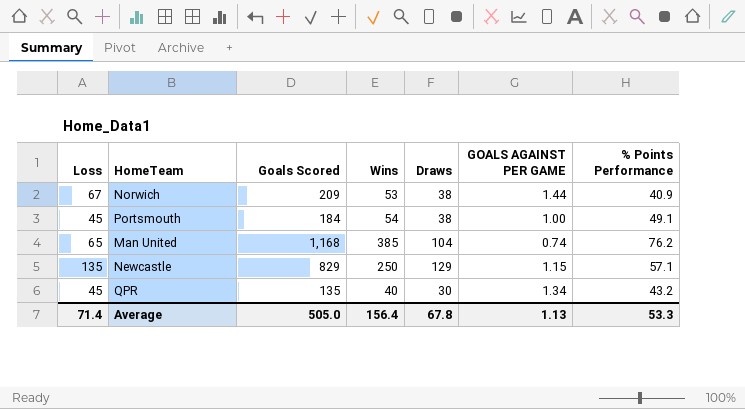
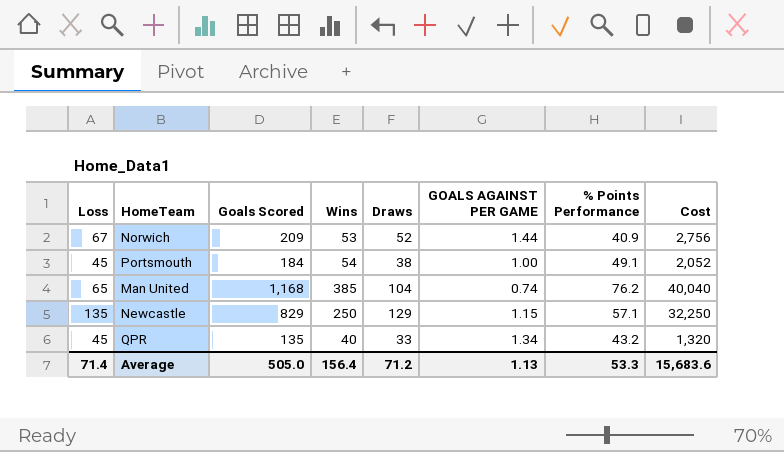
column Cost | formula: none -> [Wins] * [Draws]
Norwich | Draws: 38 -> 52
QPR | Draws: 30 -> 33
Average | Draws: 67.8 -> 71.2

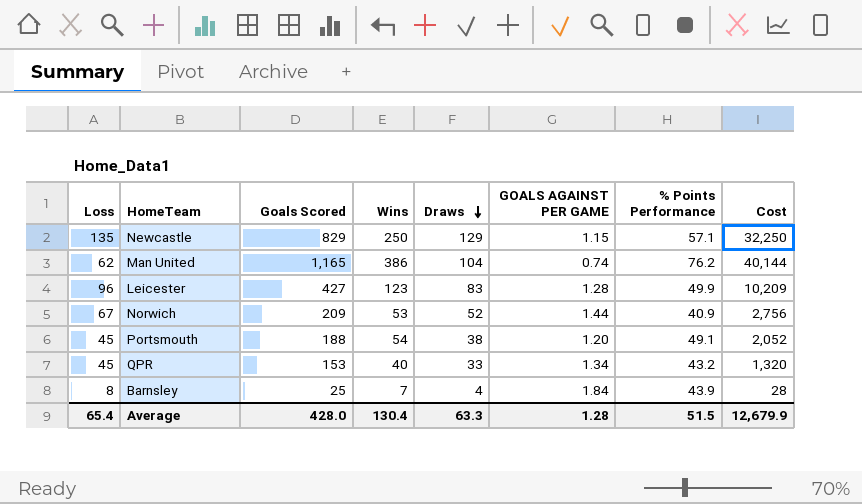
row order: none -> Draws descending
Man United | Loss: 65 -> 62
Man United | Goals Scored: 1,168 -> 1,165
Man United | Wins: 385 -> 386
Man United | Cost: 40,040 -> 40,144
row Leicester: none -> 96 | 427 | 123 | 83 | 1.28 | 49.9 | 10,209
Portsmouth | Goals Scored: 184 -> 188
Portsmouth | GOALS AGAINST PER GAME: 1.00 -> 1.20
QPR | Goals Scored: 135 -> 153
row Barnsley: none -> 8 | 25 | 7 | 4 | 1.84 | 43.9 | 28
Average | Loss: 71.4 -> 65.4
Average | Goals Scored: 505.0 -> 428.0
Average | Wins: 156.4 -> 130.4
Average | Draws: 71.2 -> 63.3
Average | GOALS AGAINST PER GAME: 1.13 -> 1.28
Average | % Points Performance: 53.3 -> 51.5
Average | Cost: 15,683.6 -> 12,679.9

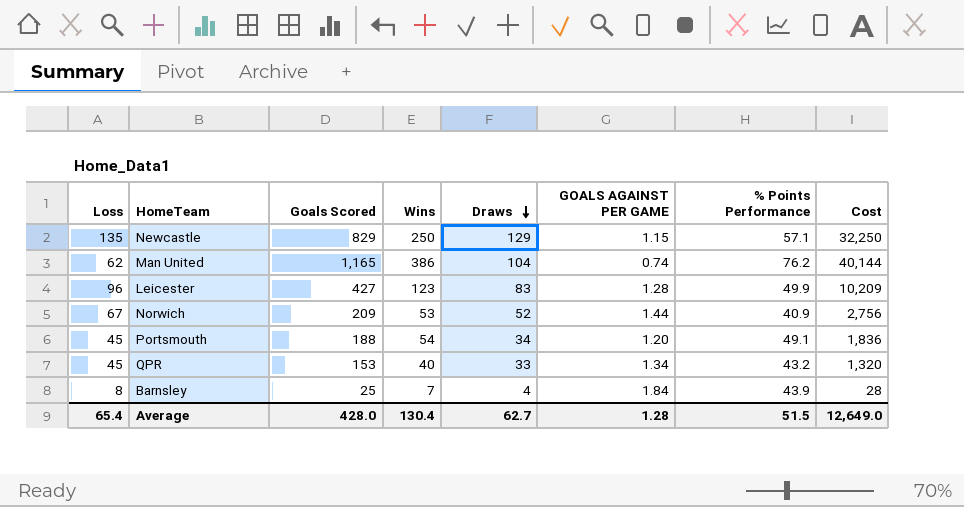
Portsmouth | Draws: 38 -> 34
Portsmouth | Cost: 2,052 -> 1,836
Average | Draws: 63.3 -> 62.7
Average | Cost: 12,679.9 -> 12,649.0

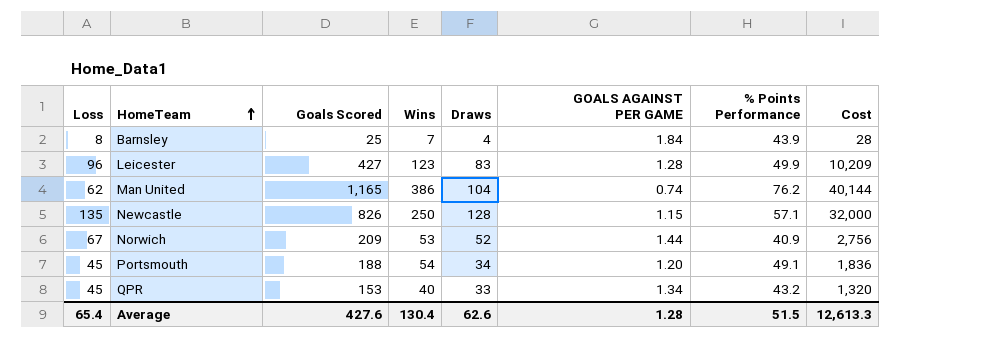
row order: Draws descending -> HomeTeam ascending
Newcastle | Goals Scored: 829 -> 826
Newcastle | Draws: 129 -> 128
Newcastle | Cost: 32,250 -> 32,000
Average | Goals Scored: 428.0 -> 427.6
Average | Draws: 62.7 -> 62.6
Average | Cost: 12,649.0 -> 12,613.3

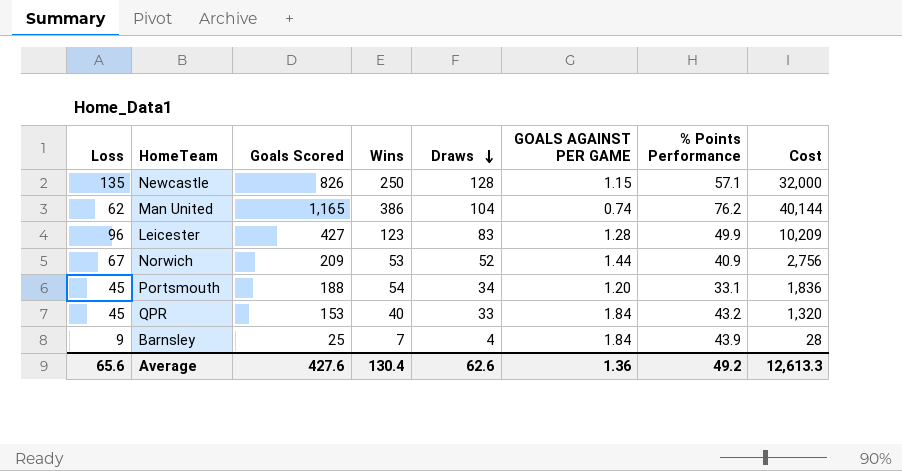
row order: HomeTeam ascending -> Draws descending
Portsmouth | % Points Performance: 49.1 -> 33.1
QPR | GOALS AGAINST PER GAME: 1.34 -> 1.84
Barnsley | Loss: 8 -> 9
Average | Loss: 65.4 -> 65.6
Average | GOALS AGAINST PER GAME: 1.28 -> 1.36
Average | % Points Performance: 51.5 -> 49.2

